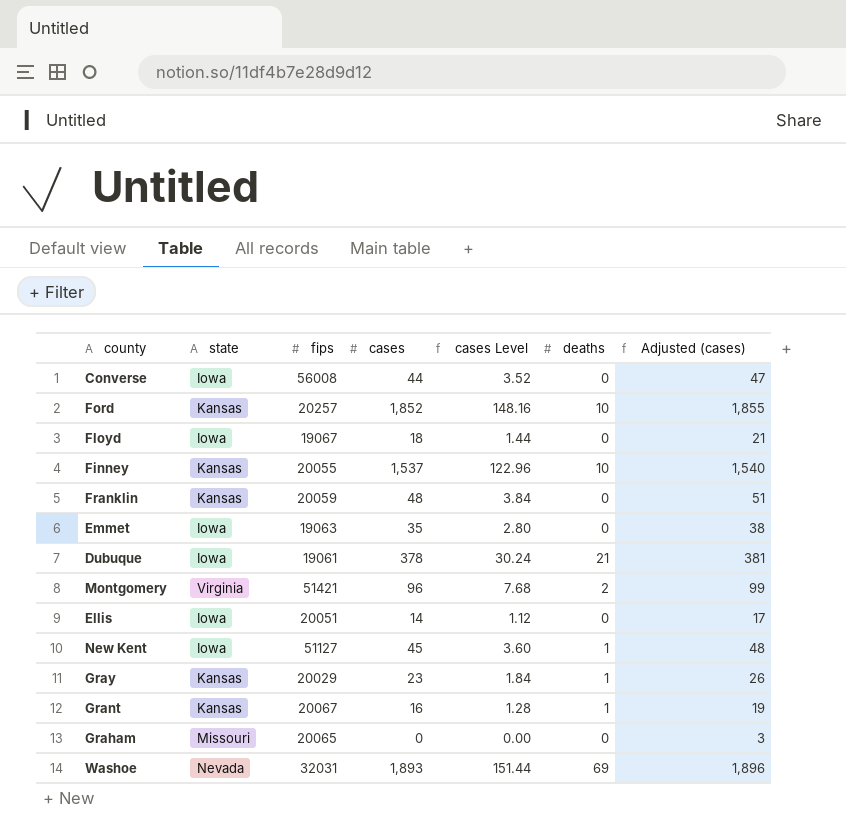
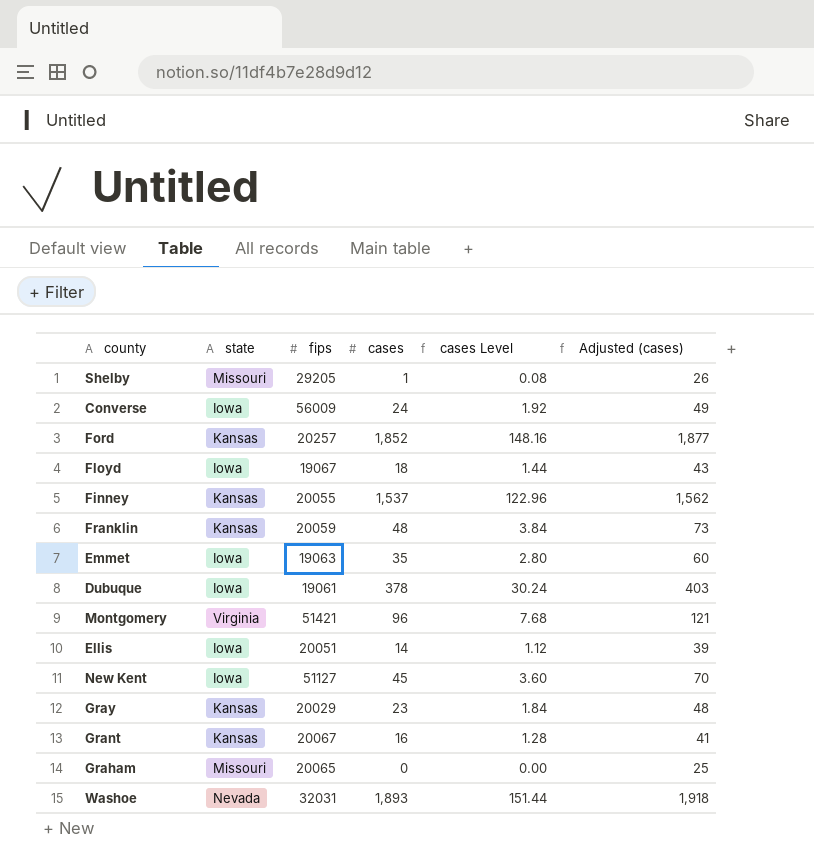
column deaths | position: 6 -> none
column Adjusted (cases) | formula: [cases] + 3 -> [cases] + 25
row Shelby: none -> Missouri | 29205 | 1 | 0.08 | 26
Converse | fips: 56008 -> 56009
Converse | cases: 44 -> 24
Converse | cases Level: 3.52 -> 1.92

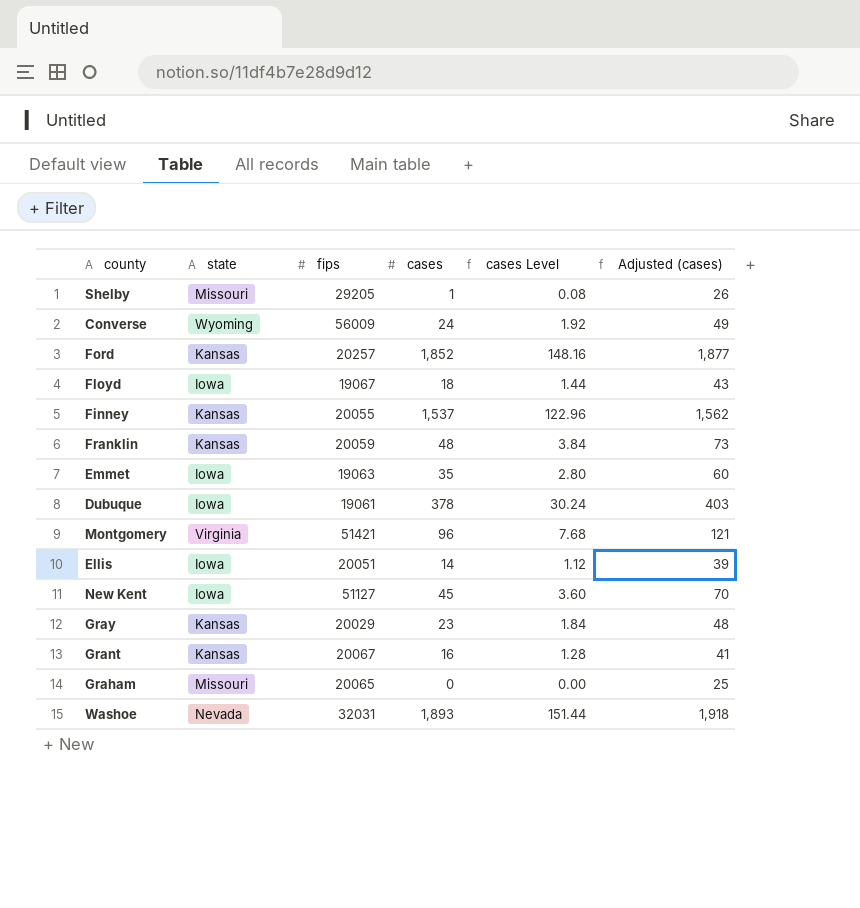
Converse | state: Iowa -> Wyoming

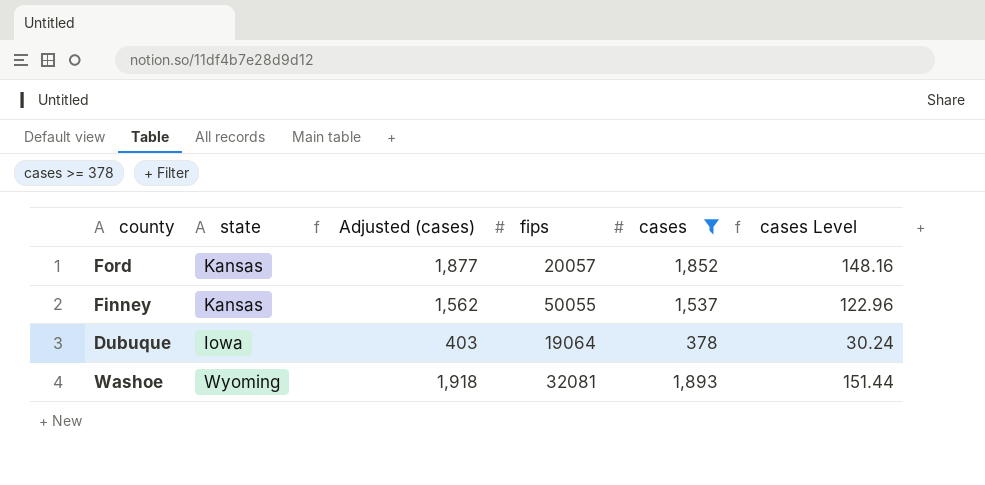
filter: none -> cases >= 378
column Adjusted (cases) | position: 6 -> 3
Ford | fips: 20257 -> 20057
Finney | fips: 20055 -> 50055
Dubuque | fips: 19061 -> 19064
Washoe | state: Nevada -> Wyoming
Washoe | fips: 32031 -> 32081

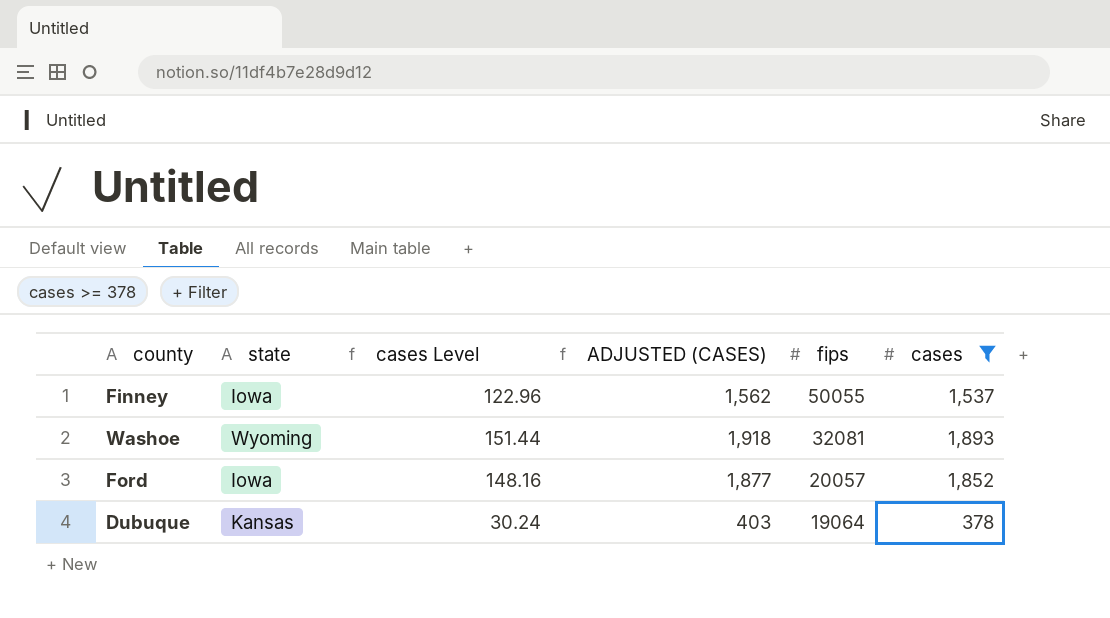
row order: none -> fips descending
column cases Level | position: 6 -> 3
column name: Adjusted (cases) -> ADJUSTED (CASES)
Finney | state: Kansas -> Iowa
Ford | state: Kansas -> Iowa
Dubuque | state: Iowa -> Kansas

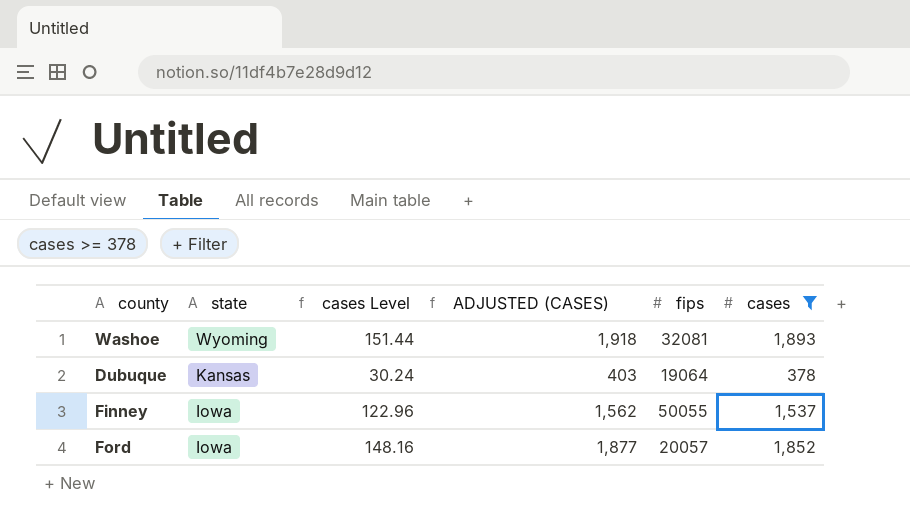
row order: fips descending -> state descending

